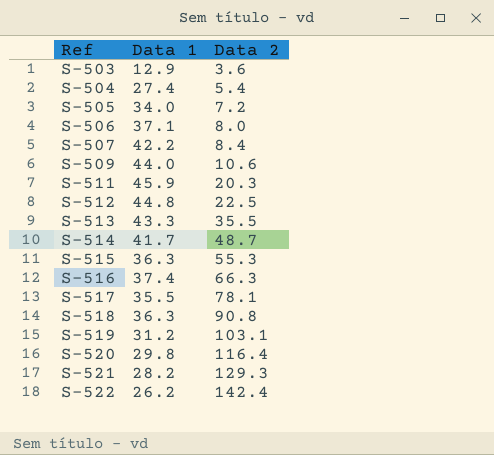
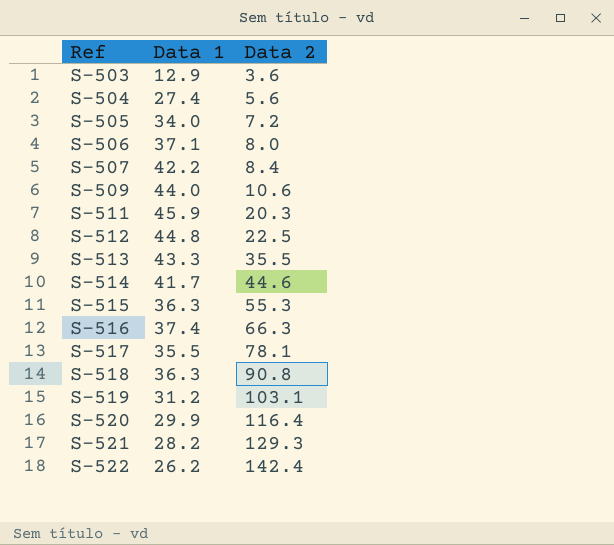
S-504 | Data 2: 5.4 -> 5.6
S-514 | Data 2: 48.7 -> 44.6
S-520 | Data 1: 29.8 -> 29.9

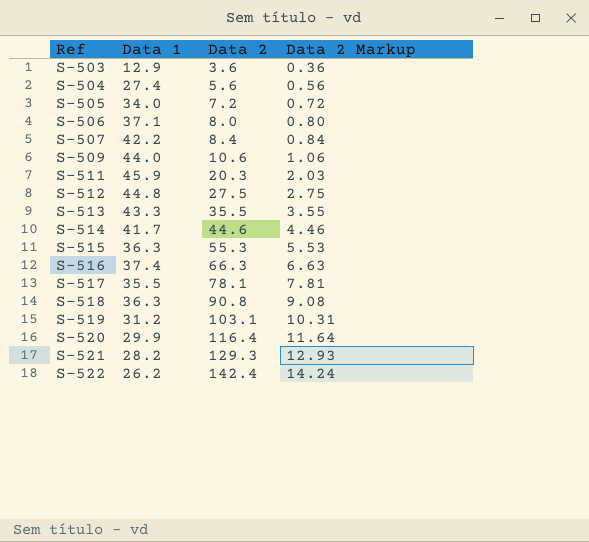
column Data 2 Markup | formula: none -> [Data 2] * 0.1
S-512 | Data 2: 22.5 -> 27.5

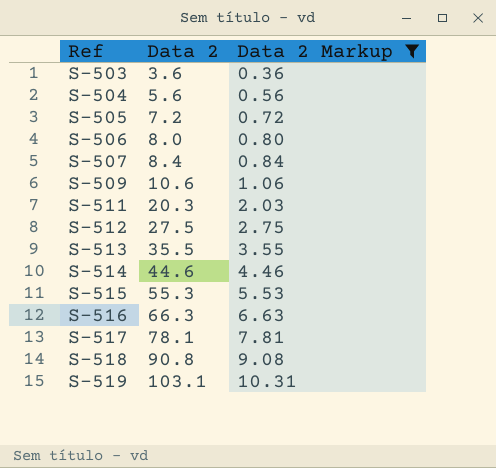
filter: none -> Data 2 Markup <= 10.31
column Data 1 | position: 2 -> none

